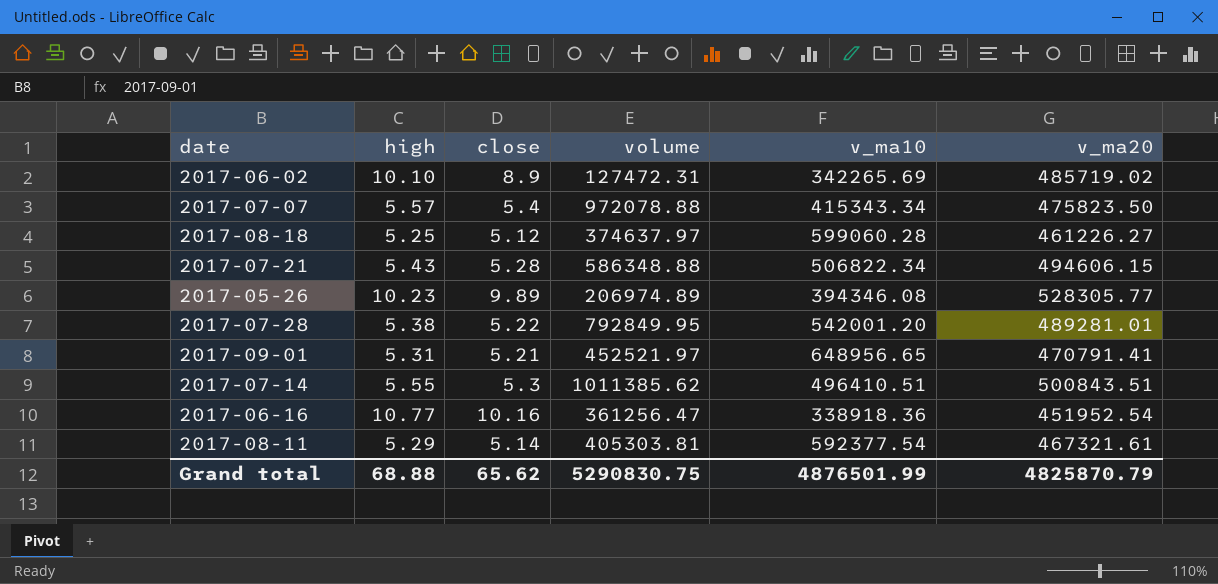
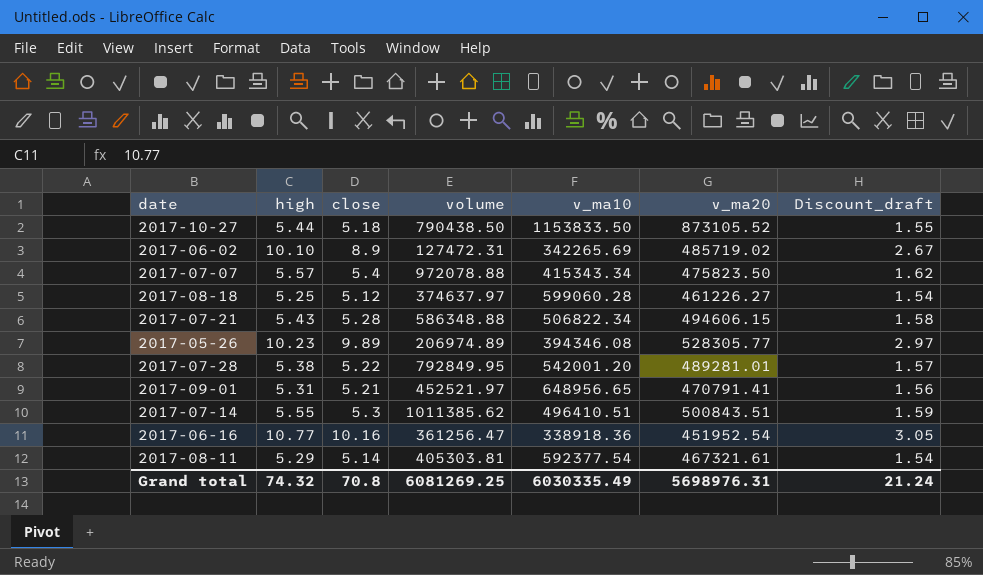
column Discount_draft | formula: none -> [close] * 0.3
row 2017-10-27: none -> 5.44 | 5.18 | 790438.50 | 1153833.50 | 873105.52 | 1.55
Grand total | high: 68.88 -> 74.32
Grand total | close: 65.62 -> 70.8
Grand total | volume: 5290830.75 -> 6081269.25
Grand total | v_ma10: 4876501.99 -> 6030335.49
Grand total | v_ma20: 4825870.79 -> 5698976.31

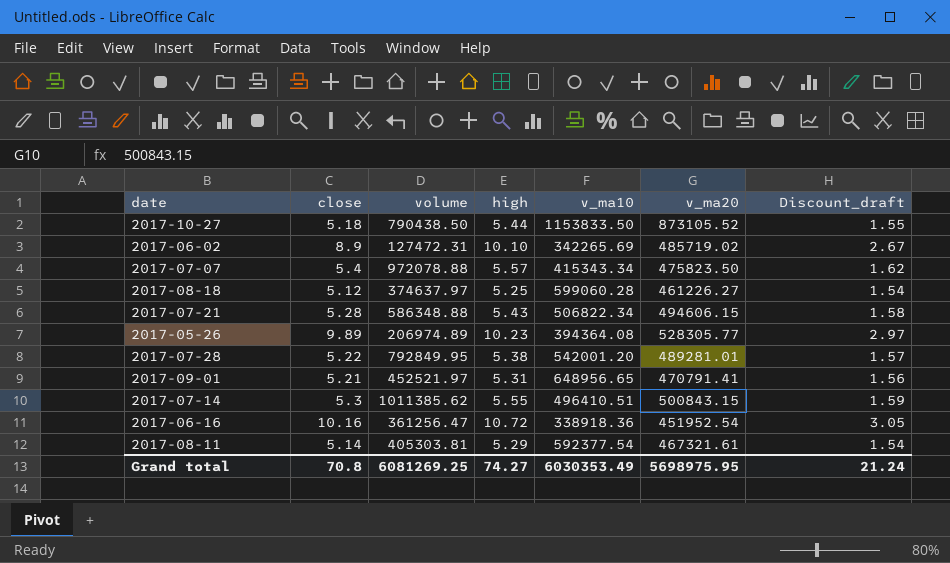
column high | position: 2 -> 4
2017-05-26 | v_ma10: 394346.08 -> 394364.08
2017-07-14 | v_ma20: 500843.51 -> 500843.15
2017-06-16 | high: 10.77 -> 10.72
Grand total | high: 74.32 -> 74.27
Grand total | v_ma10: 6030335.49 -> 6030353.49
Grand total | v_ma20: 5698976.31 -> 5698975.95

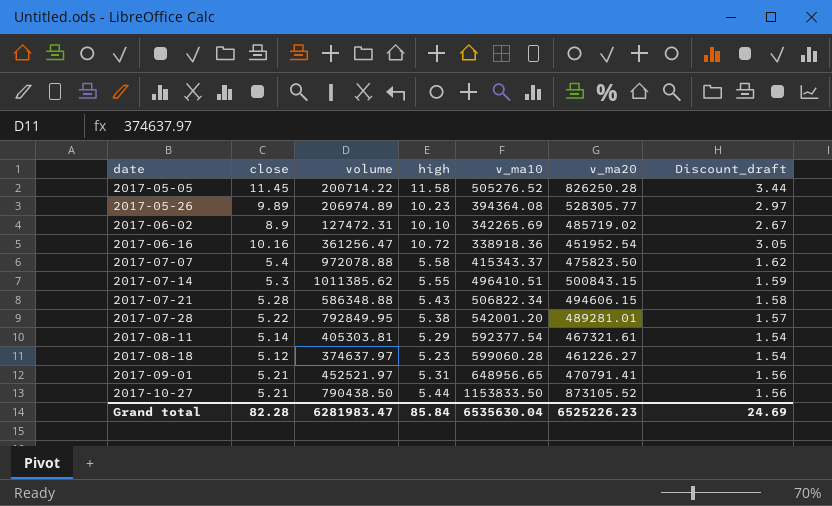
row order: none -> date ascending
row 2017-05-05: none -> 11.45 | 200714.22 | 11.58 | 505276.52 | 826250.28 | 3.44
2017-07-07 | high: 5.57 -> 5.58
2017-07-07 | v_ma10: 415343.34 -> 415343.37
2017-08-18 | high: 5.25 -> 5.23
2017-10-27 | close: 5.18 -> 5.21
2017-10-27 | Discount_draft: 1.55 -> 1.56
Grand total | close: 70.8 -> 82.28
Grand total | volume: 6081269.25 -> 6281983.47
Grand total | high: 74.27 -> 85.84
Grand total | v_ma10: 6030353.49 -> 6535630.04
Grand total | v_ma20: 5698975.95 -> 6525226.23
Grand total | Discount_draft: 21.24 -> 24.69

